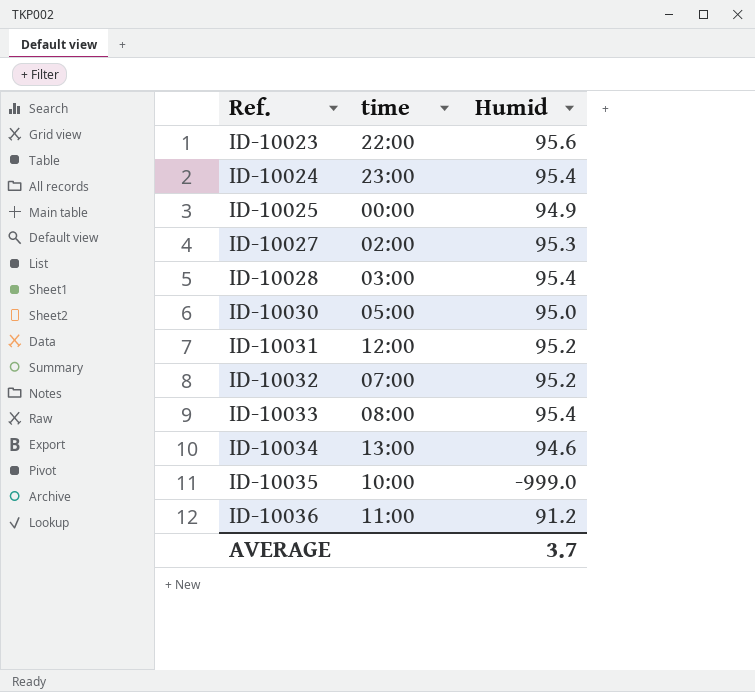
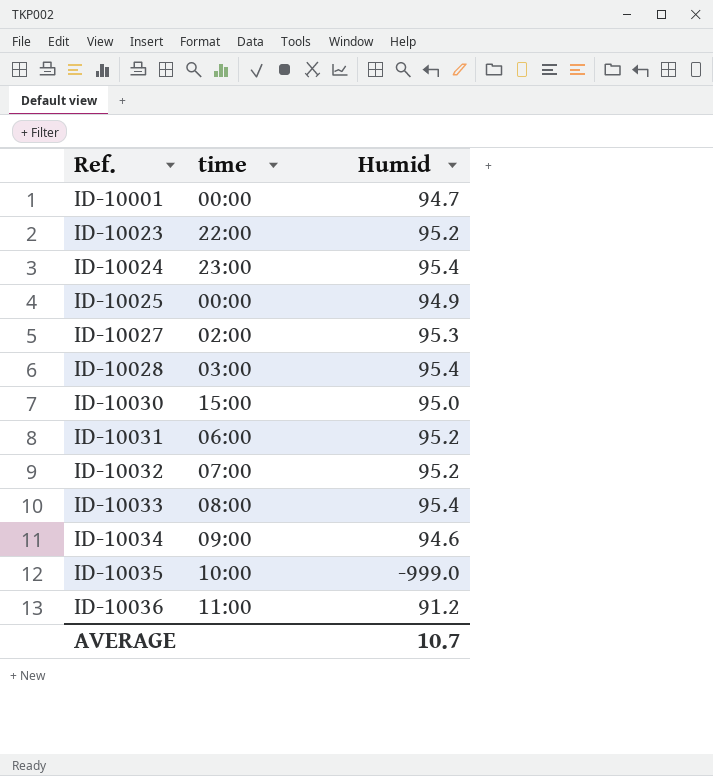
row ID-10001: none -> 00:00 | 94.7
ID-10023 | Humid: 95.6 -> 95.2
ID-10030 | time: 05:00 -> 15:00
ID-10031 | time: 12:00 -> 06:00
ID-10034 | time: 13:00 -> 09:00
AVERAGE | Humid: 3.7 -> 10.7

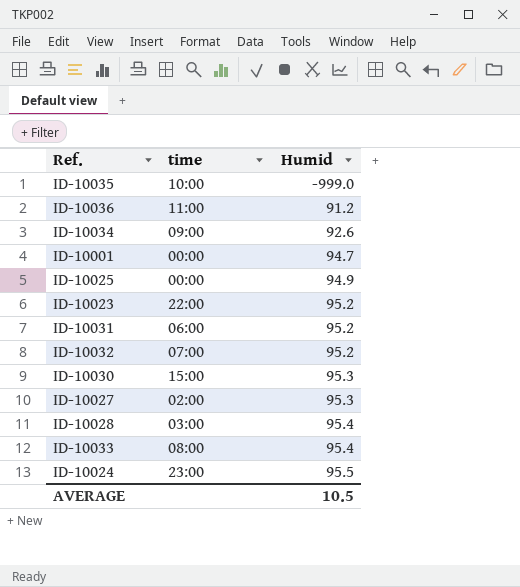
row order: Ref. ascending -> Humid ascending
ID-10034 | Humid: 94.6 -> 92.6
ID-10030 | Humid: 95.0 -> 95.3
ID-10024 | Humid: 95.4 -> 95.5
AVERAGE | Humid: 10.7 -> 10.5

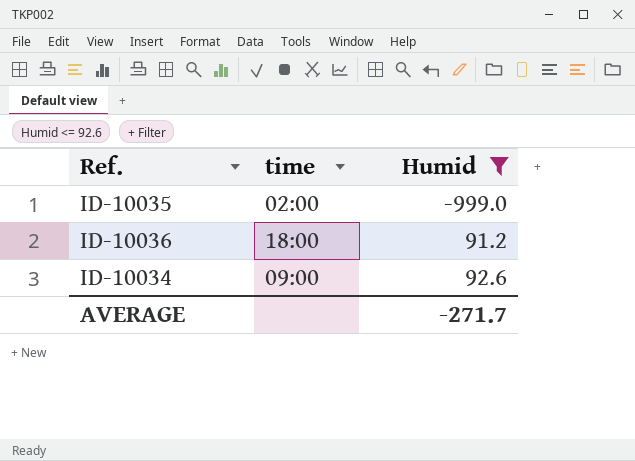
filter: none -> Humid <= 92.6
ID-10035 | time: 10:00 -> 02:00
ID-10036 | time: 11:00 -> 18:00
AVERAGE | Humid: 10.5 -> -271.7

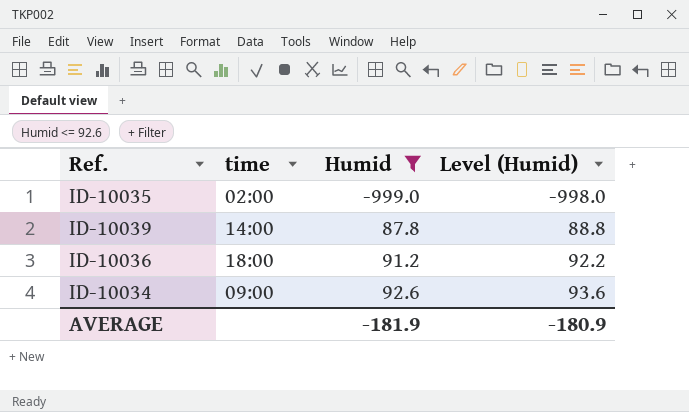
column Level (Humid) | formula: none -> [Humid] + 1
row ID-10039: none -> 14:00 | 87.8 | 88.8
AVERAGE | Humid: -271.7 -> -181.9

